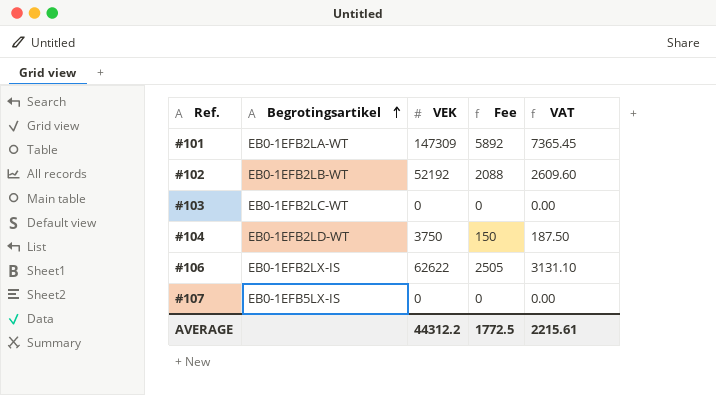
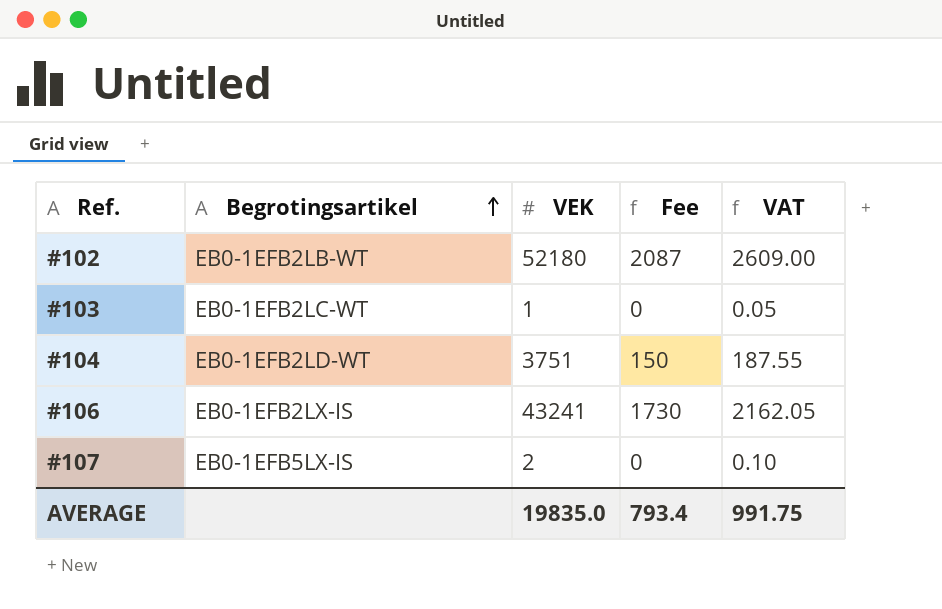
row #101: EB0-1EFB2LA-WT | 147309 | 5892 | 7365.45 -> none
#102 | VEK: 52192 -> 52180
#102 | Fee: 2088 -> 2087
#102 | VAT: 2609.60 -> 2609.00
#103 | VEK: 0 -> 1
#103 | VAT: 0.00 -> 0.05
#104 | VEK: 3750 -> 3751
#104 | VAT: 187.50 -> 187.55
#106 | VEK: 62622 -> 43241
#106 | Fee: 2505 -> 1730
#106 | VAT: 3131.10 -> 2162.05
#107 | VEK: 0 -> 2
#107 | VAT: 0.00 -> 0.10
AVERAGE | VEK: 44312.2 -> 19835.0
AVERAGE | Fee: 1772.5 -> 793.4
AVERAGE | VAT: 2215.61 -> 991.75

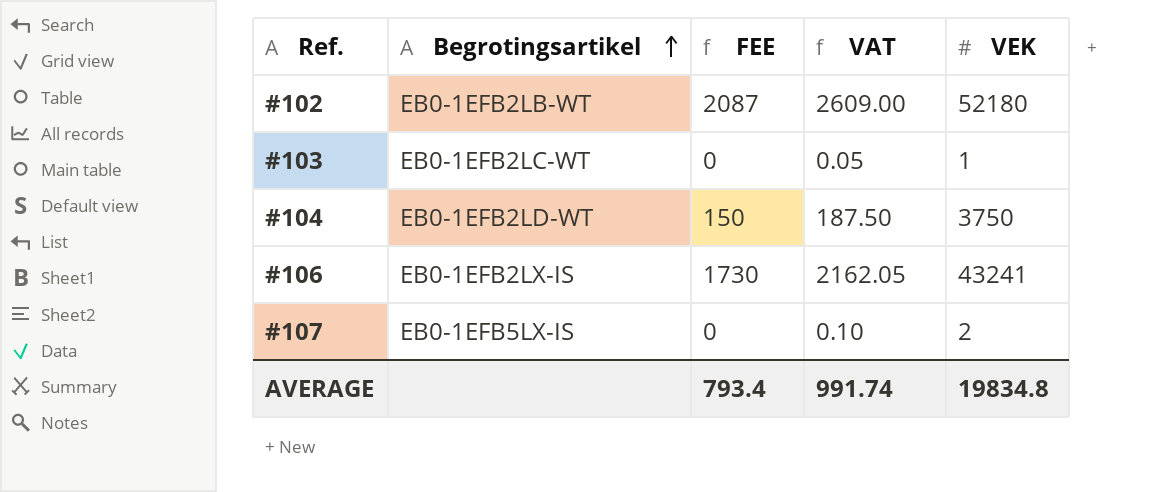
column name: Fee -> FEE
column VEK | position: 3 -> 5
#104 | VAT: 187.55 -> 187.50
#104 | VEK: 3751 -> 3750
AVERAGE | VAT: 991.75 -> 991.74
AVERAGE | VEK: 19835.0 -> 19834.8

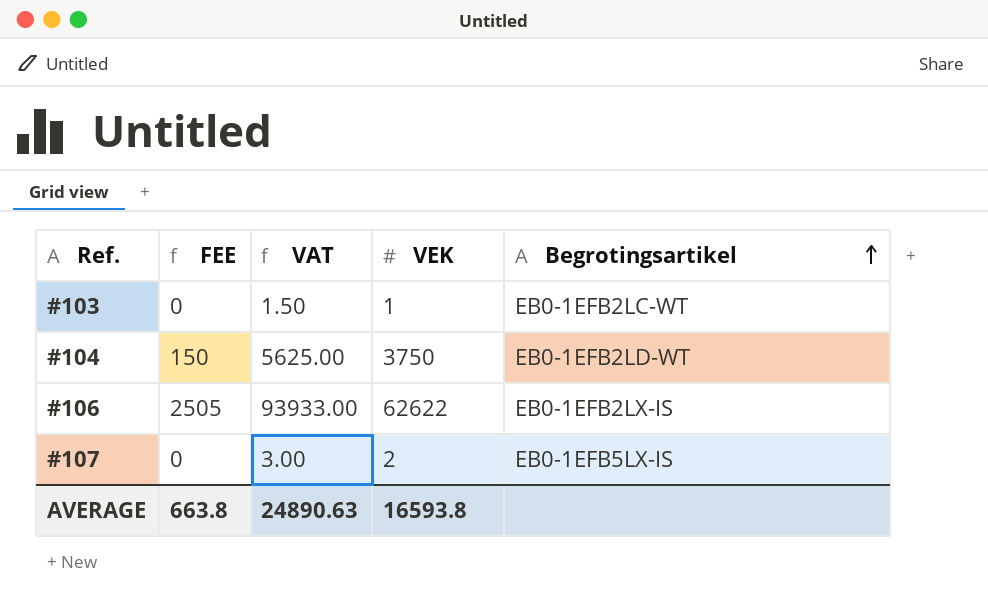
column VAT | formula: [VEK] * 0.05 -> [VEK] * 1.5
column Begrotingsartikel | position: 2 -> 5
row #102: EB0-1EFB2LB-WT | 2087 | 2609.00 | 52180 -> none
#106 | FEE: 1730 -> 2505
#106 | VEK: 43241 -> 62622
AVERAGE | FEE: 793.4 -> 663.8
AVERAGE | VAT: 991.74 -> 24890.63
AVERAGE | VEK: 19834.8 -> 16593.8

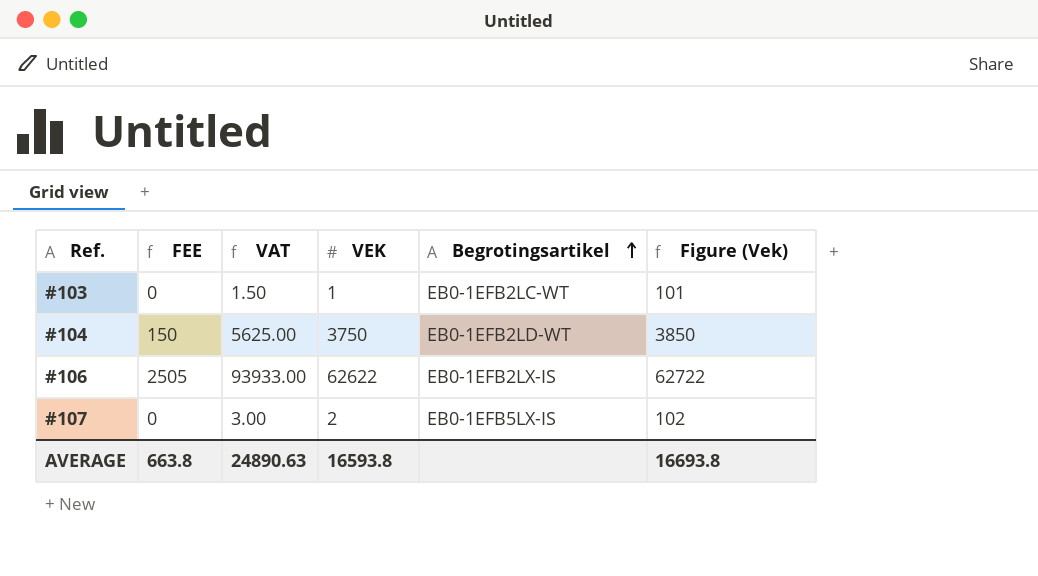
column Figure (Vek) | formula: none -> [VEK] + 100

